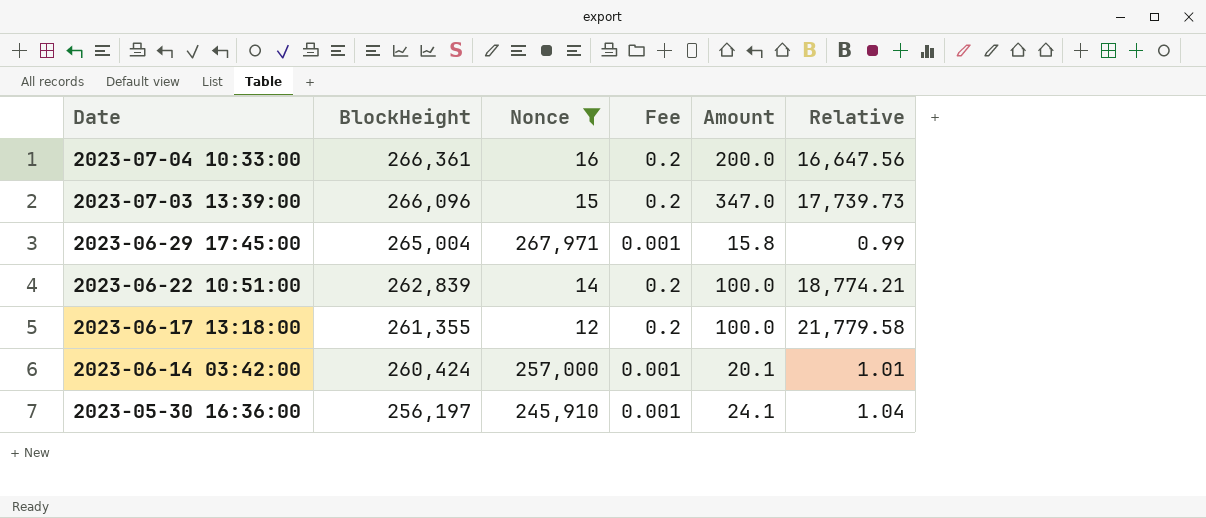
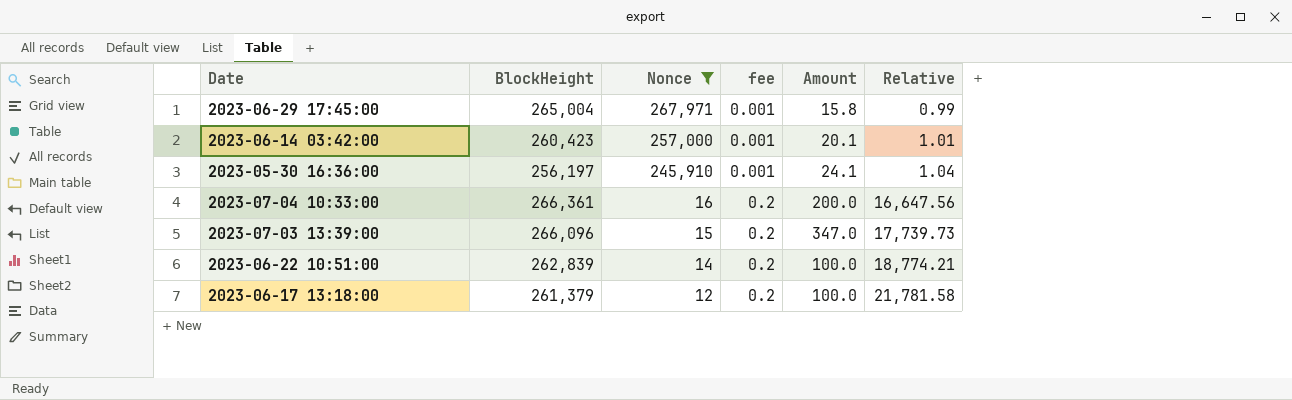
row order: Date descending -> Nonce descending
column name: Fee -> fee
2023-06-14 03:42:00 | BlockHeight: 260,424 -> 260,423
2023-06-17 13:18:00 | BlockHeight: 261,355 -> 261,379
2023-06-17 13:18:00 | Relative: 21,779.58 -> 21,781.58

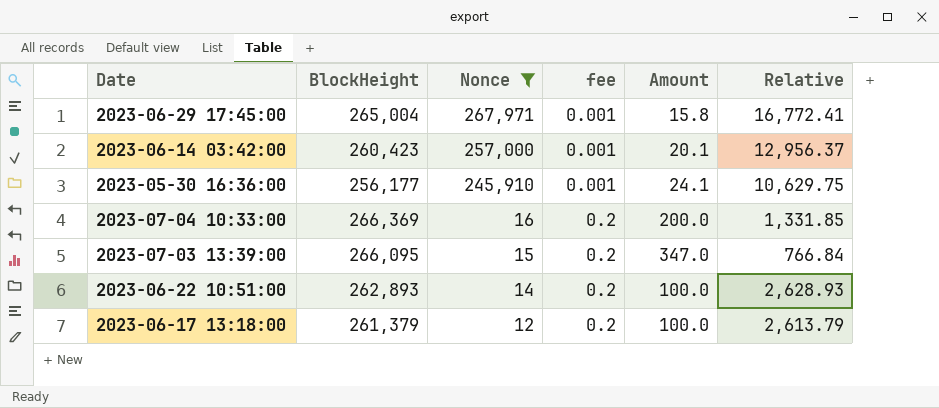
column Relative | formula: [BlockHeight] / [Nonce] -> [BlockHeight] / [Amount]
2023-05-30 16:36:00 | BlockHeight: 256,197 -> 256,177
2023-07-04 10:33:00 | BlockHeight: 266,361 -> 266,369
2023-07-03 13:39:00 | BlockHeight: 266,096 -> 266,095
2023-06-22 10:51:00 | BlockHeight: 262,839 -> 262,893

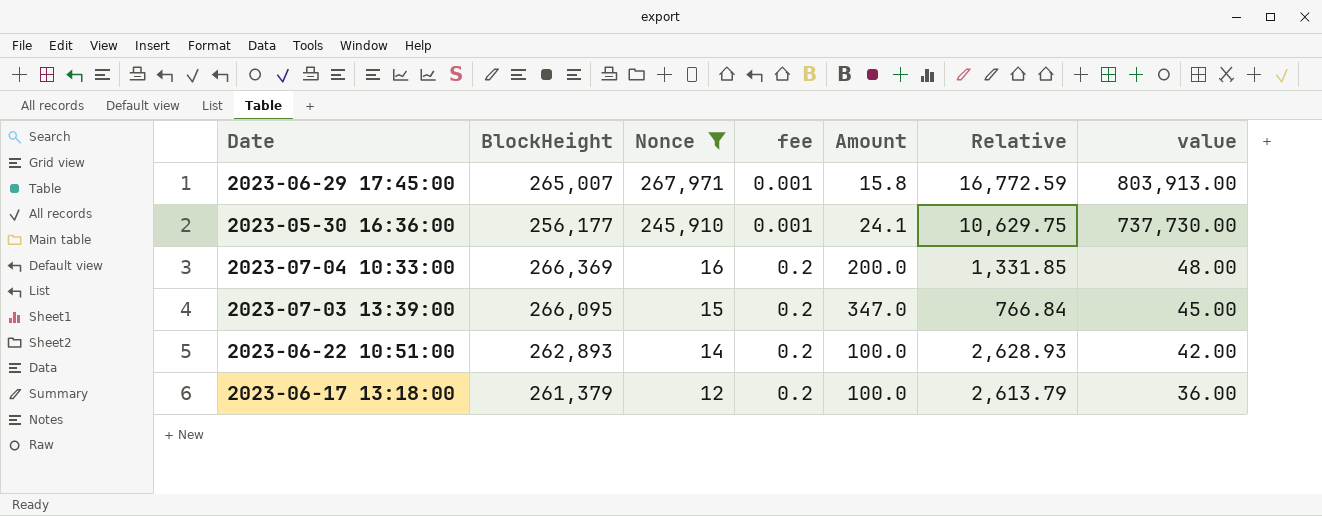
column value | formula: none -> [Nonce] * 3
row 2023-06-14 03:42:00: 260,423 | 257,000 | 0.001 | 20.1 | 12,956.37 -> none
2023-06-29 17:45:00 | BlockHeight: 265,004 -> 265,007
2023-06-29 17:45:00 | Relative: 16,772.41 -> 16,772.59

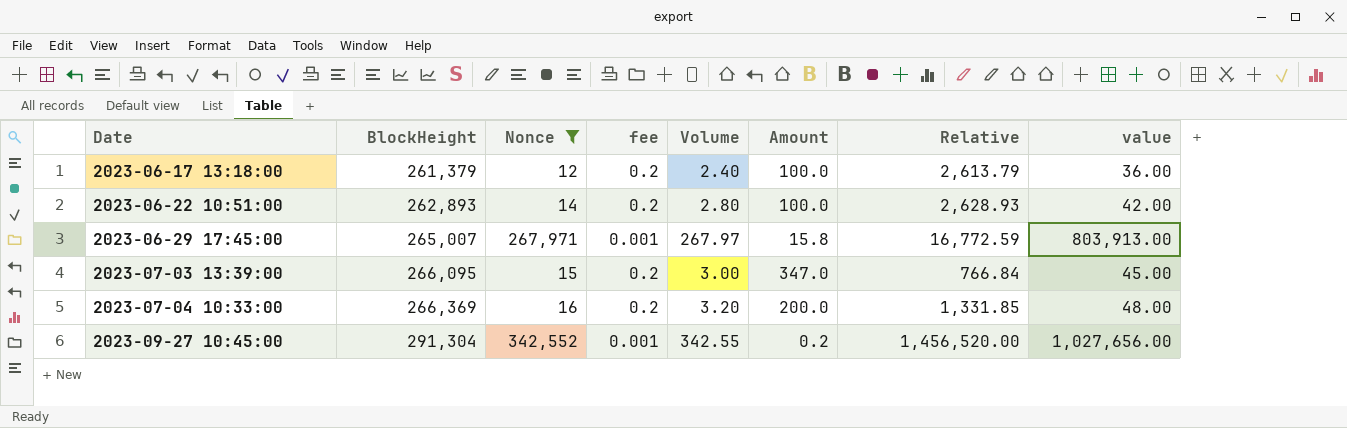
row order: Nonce descending -> Date ascending
column Volume | formula: none -> [Nonce] * [fee]
row 2023-05-30 16:36:00: 256,177 | 245,910 | 0.001 | 24.1 | 10,629.75 | 737,730.00 -> none
row 2023-09-27 10:45:00: none -> 291,304 | 342,552 | 0.001 | 342.55 | 0.2 | 1,456,520.00 | 1,027,656.00

